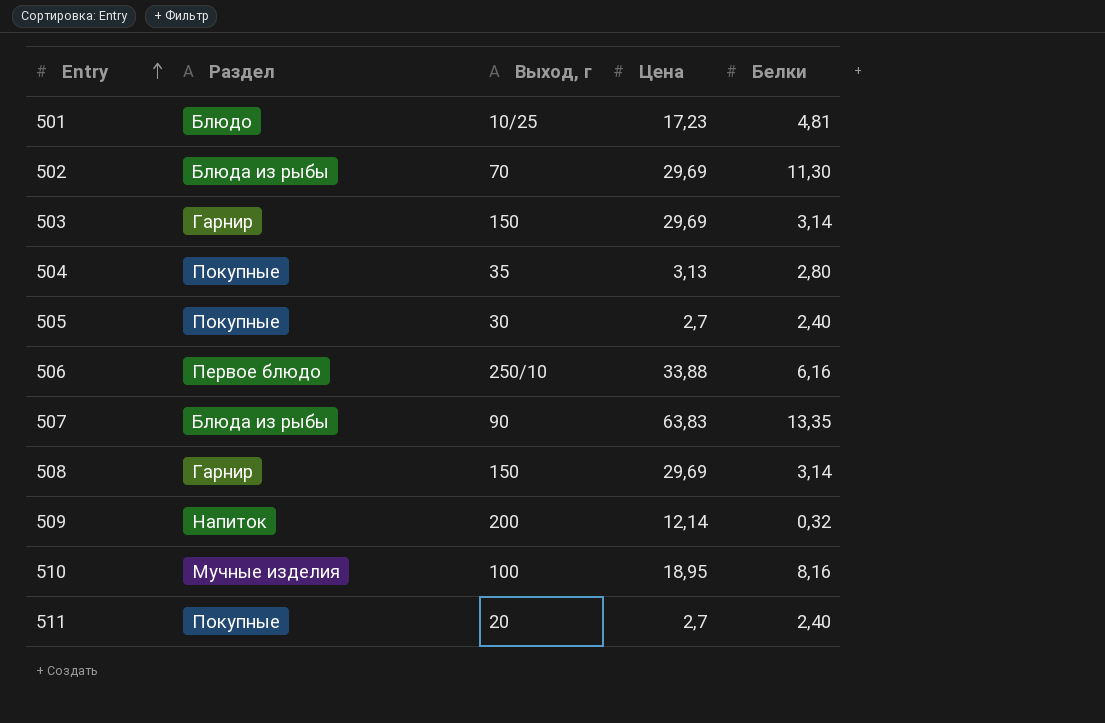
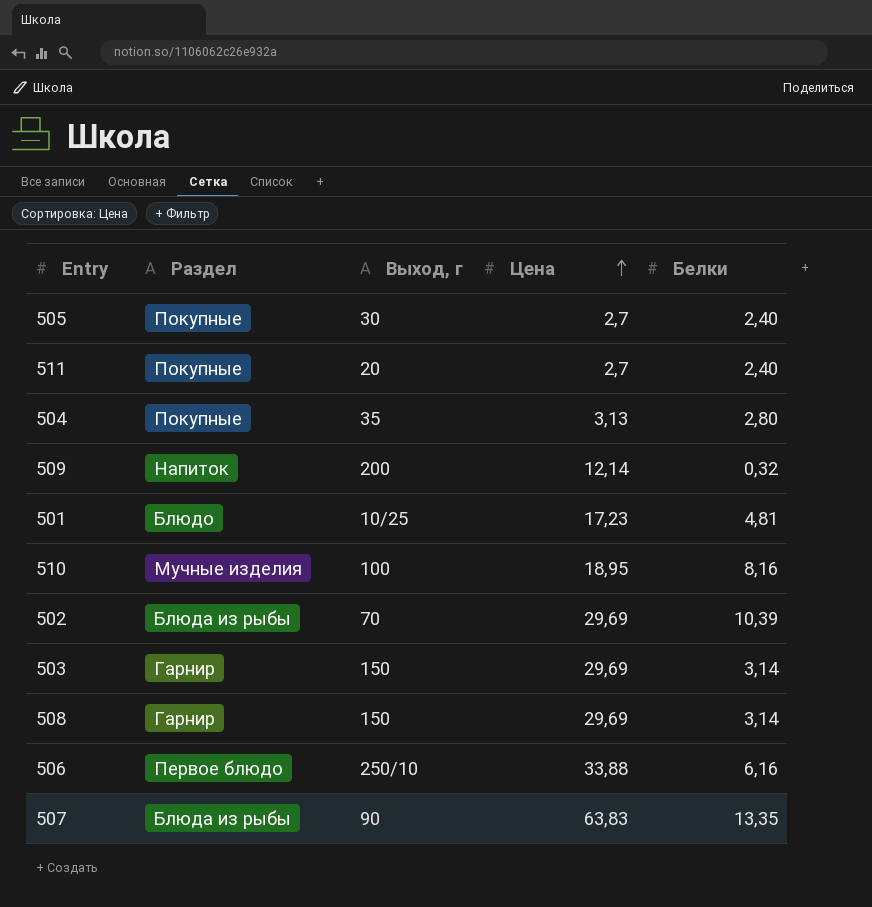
row order: Entry ascending -> Цена ascending
502 | Белки: 11,30 -> 10,39

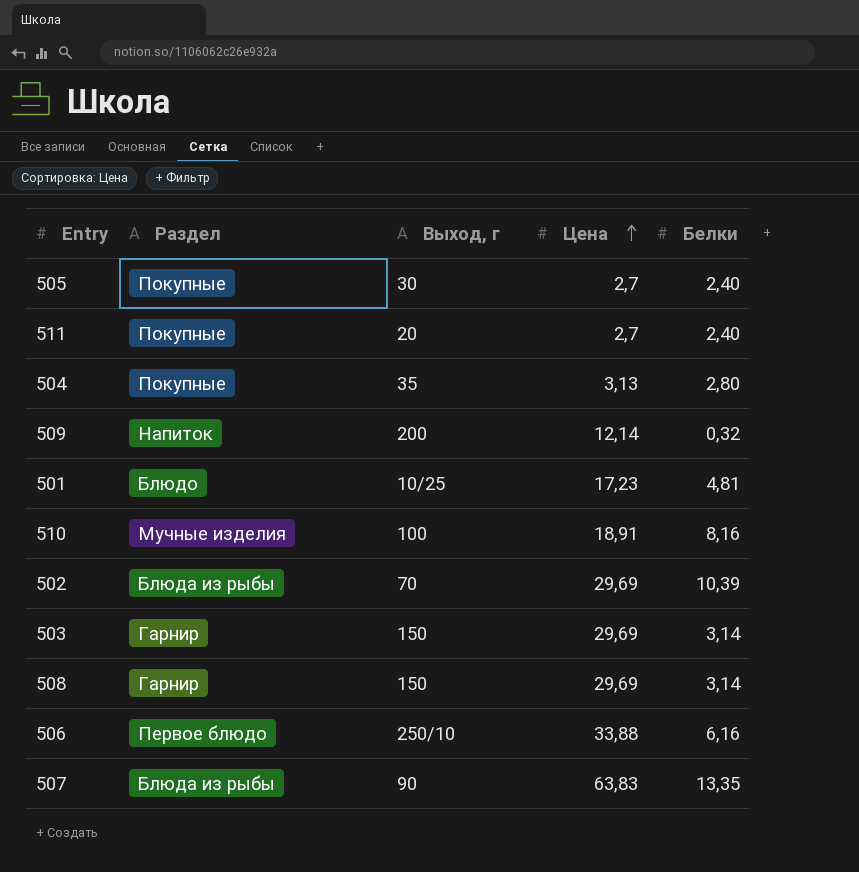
510 | Цена: 18,95 -> 18,91

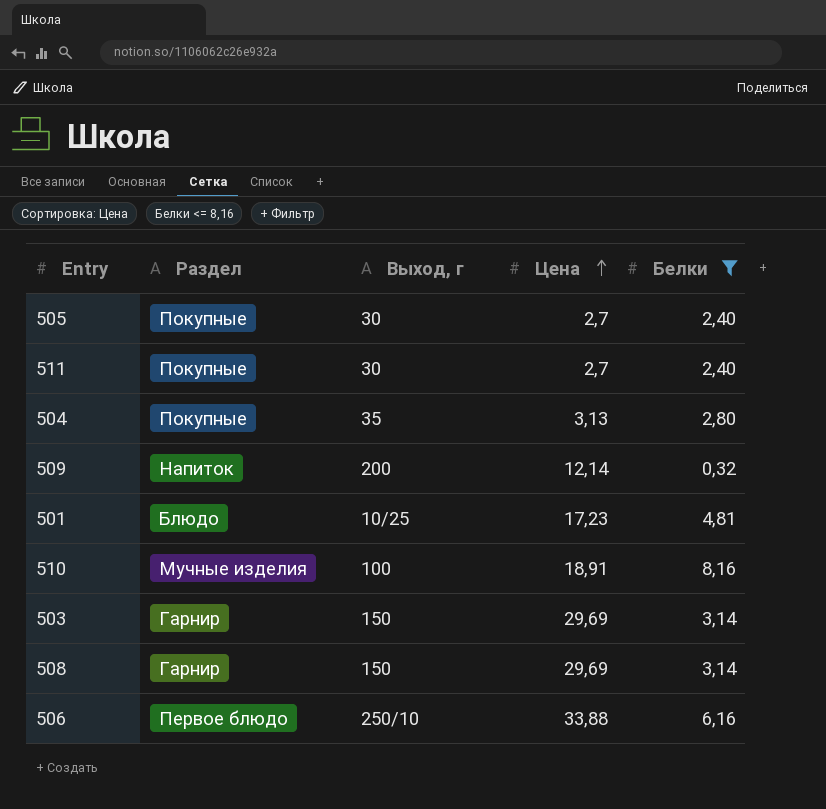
filter: none -> Белки <= 8,16
511 | Выход, г: 20 -> 30

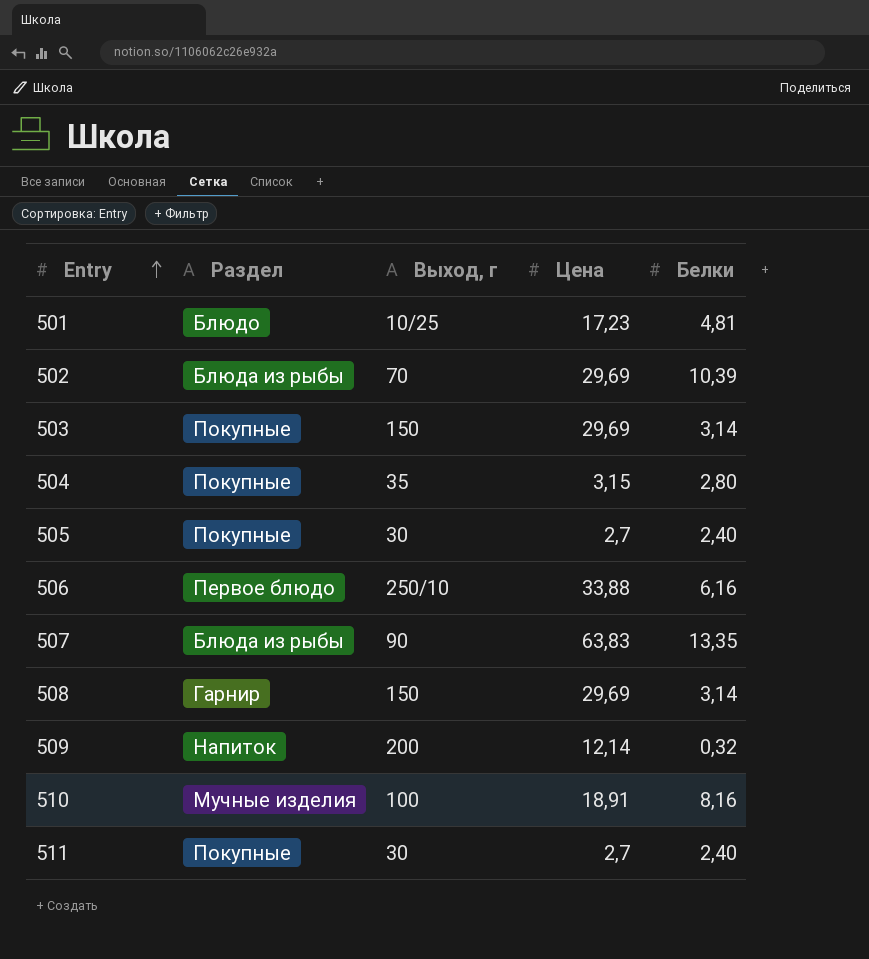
filter: Белки <= 8,16 -> none
row order: Цена ascending -> Entry ascending
503 | Раздел: Гарнир -> Покупные
504 | Цена: 3,13 -> 3,15

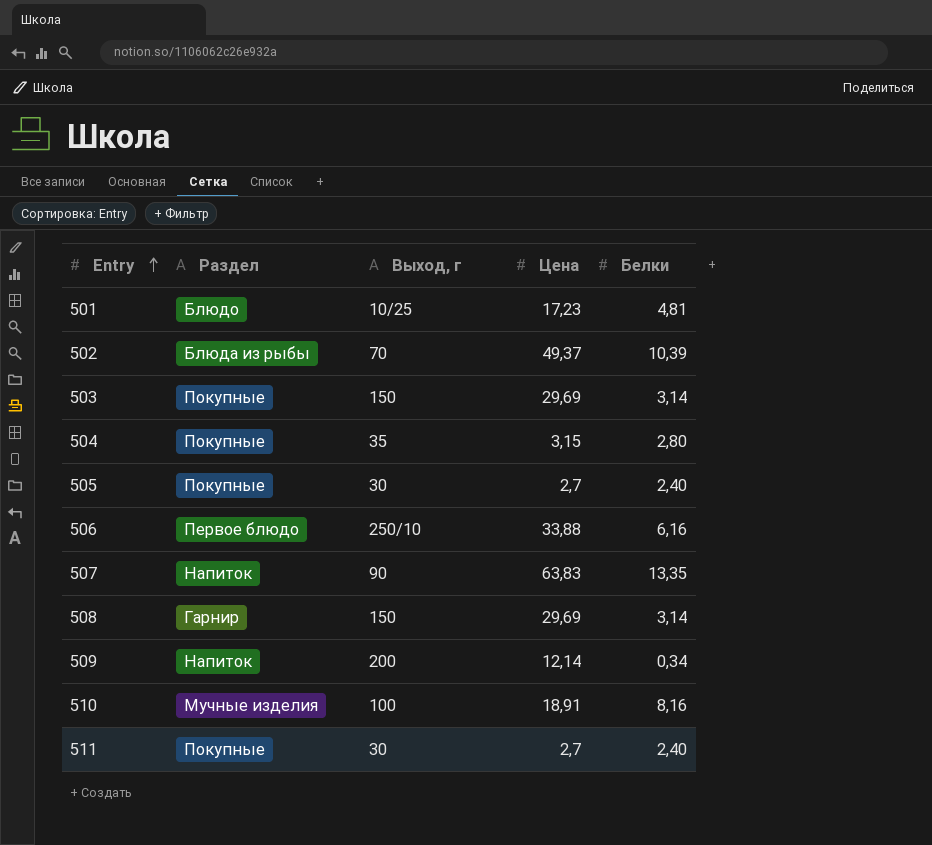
502 | Цена: 29,69 -> 49,37
507 | Раздел: Блюда из рыбы -> Напиток
509 | Белки: 0,32 -> 0,34

